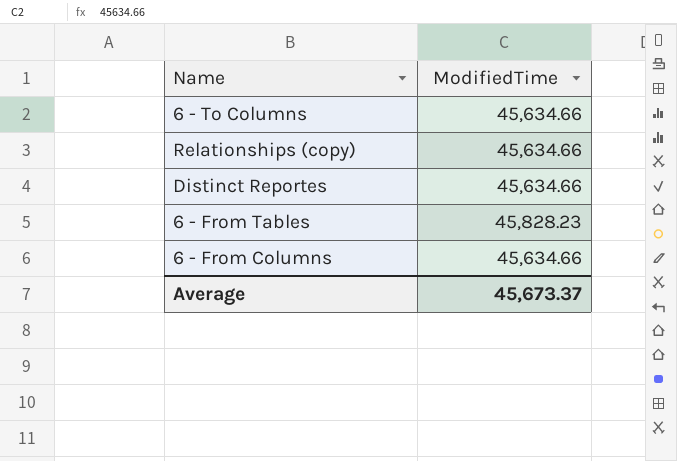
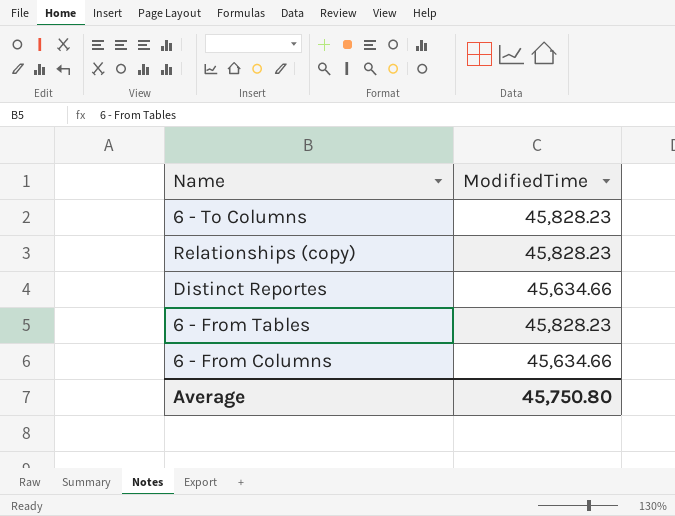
6 - To Columns | ModifiedTime: 45,634.66 -> 45,828.23
Relationships (copy) | ModifiedTime: 45,634.66 -> 45,828.23
Average | ModifiedTime: 45,673.37 -> 45,750.80

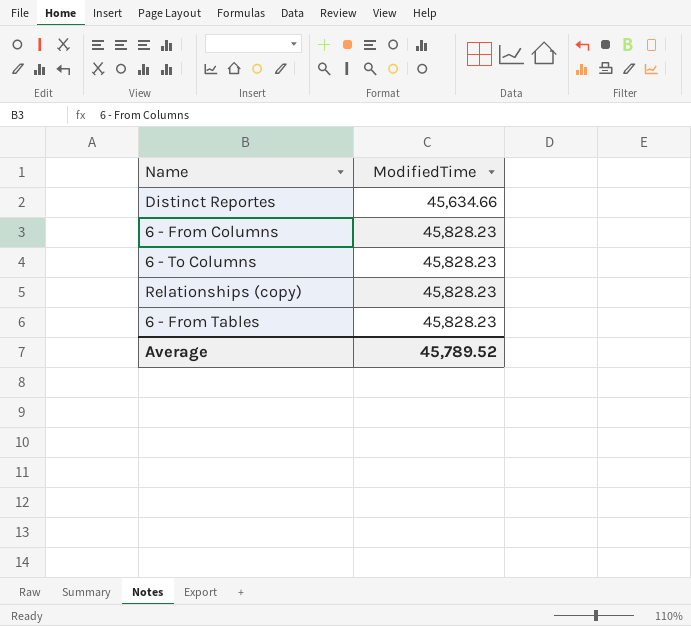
row order: none -> ModifiedTime ascending
6 - From Columns | ModifiedTime: 45,634.66 -> 45,828.23
Average | ModifiedTime: 45,750.80 -> 45,789.52

